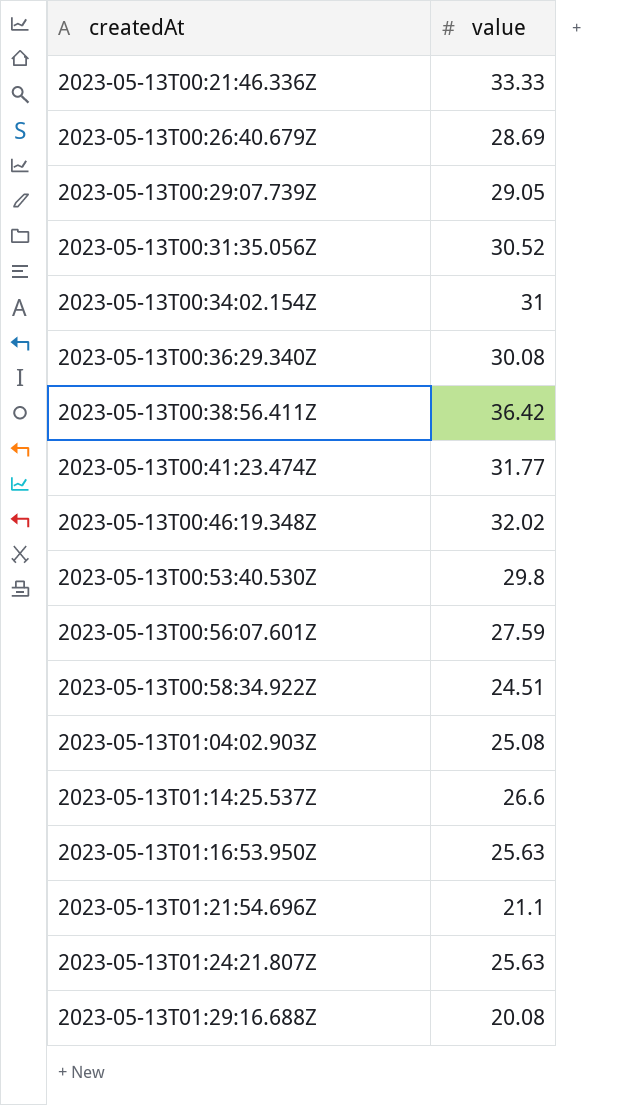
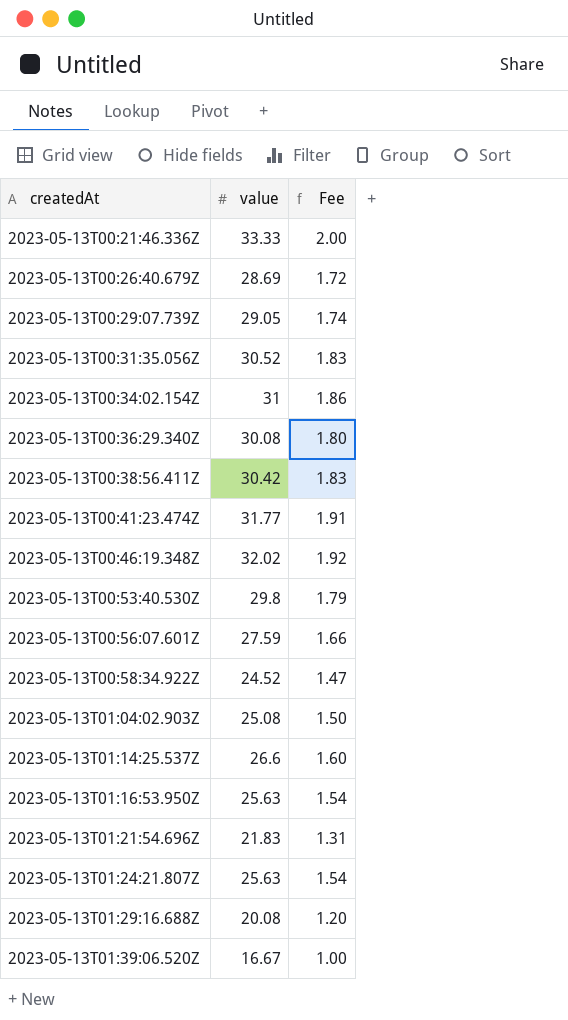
column Fee | formula: none -> [value] * 0.06
2023-05-13T00:38:56.411Z | value: 36.42 -> 30.42
2023-05-13T00:58:34.922Z | value: 24.51 -> 24.52
2023-05-13T01:21:54.696Z | value: 21.1 -> 21.83
row 2023-05-13T01:39:06.520Z: none -> 16.67 | 1.00

